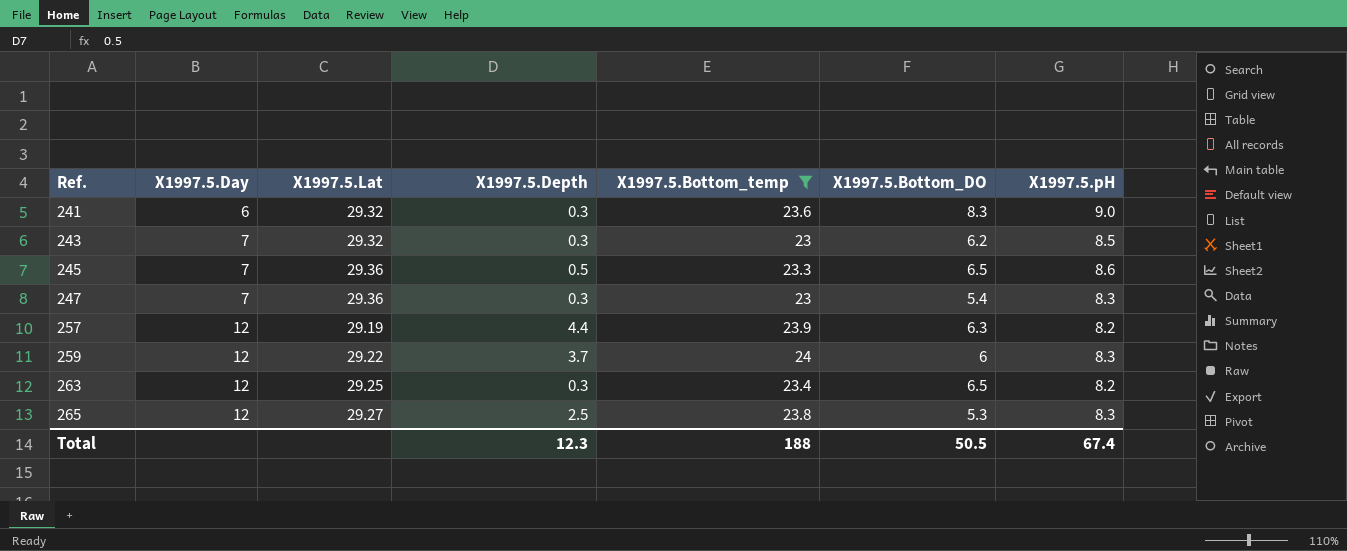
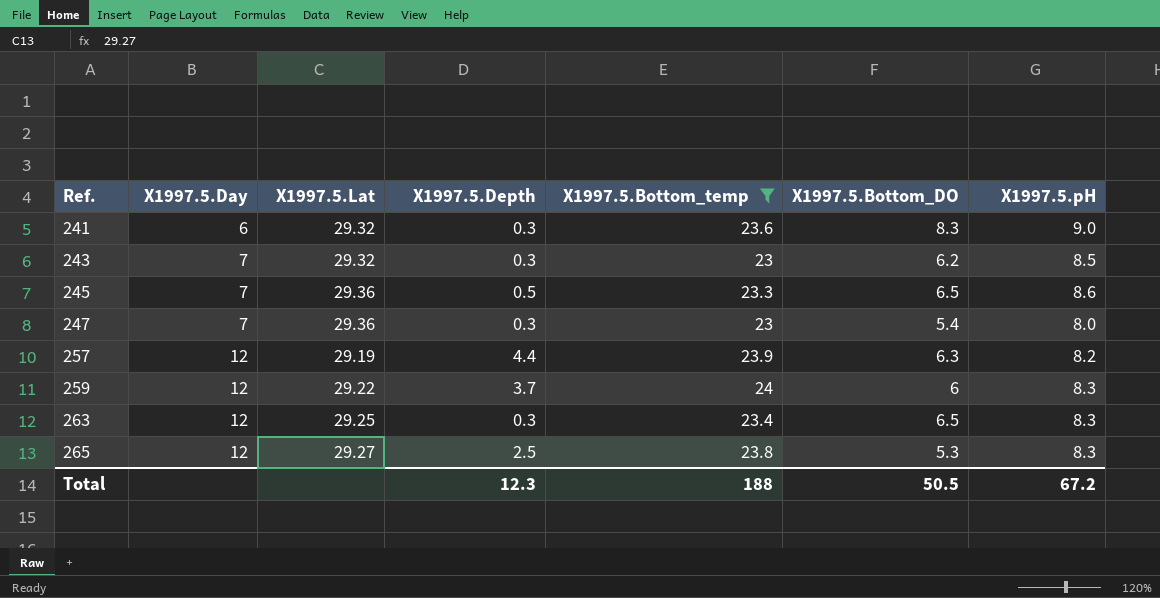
247 | X1997.5.pH: 8.3 -> 8.0
263 | X1997.5.pH: 8.2 -> 8.3
Total | X1997.5.pH: 67.4 -> 67.2

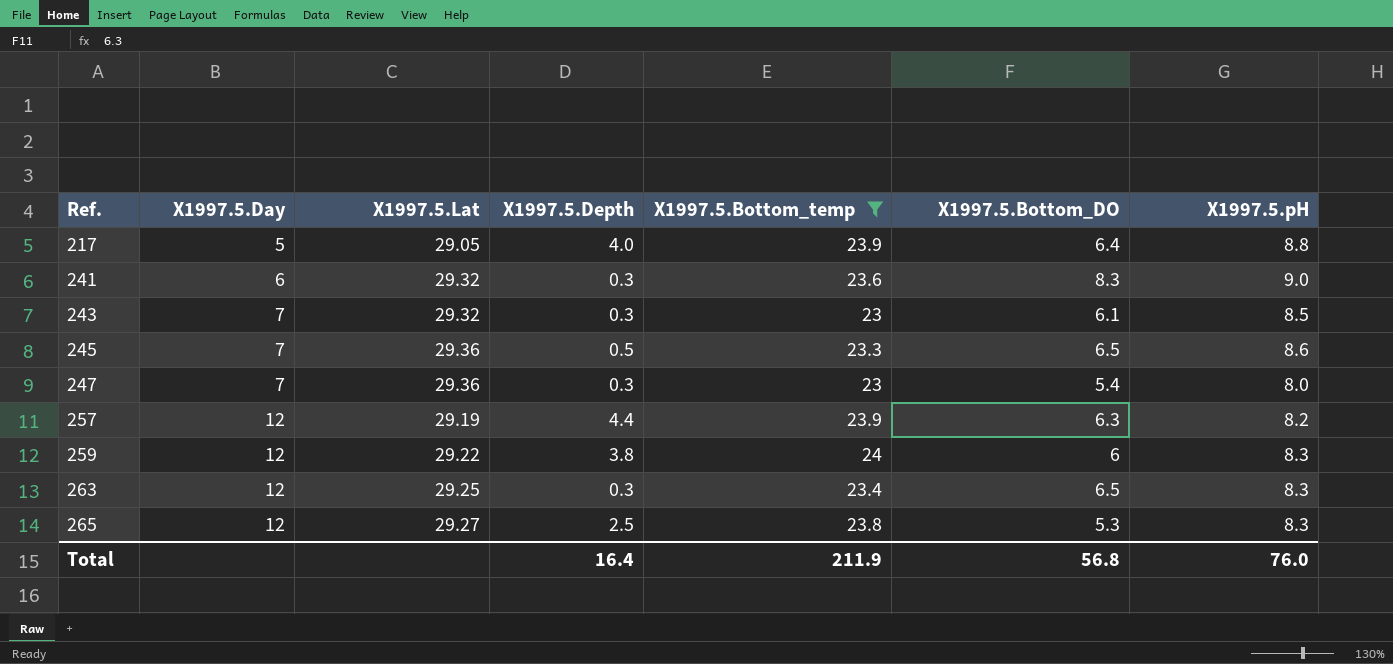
row 217: none -> 5 | 29.05 | 4.0 | 23.9 | 6.4 | 8.8
243 | X1997.5.Bottom_DO: 6.2 -> 6.1
259 | X1997.5.Depth: 3.7 -> 3.8
Total | X1997.5.Depth: 12.3 -> 16.4
Total | X1997.5.Bottom_temp: 188 -> 211.9
Total | X1997.5.Bottom_DO: 50.5 -> 56.8
Total | X1997.5.pH: 67.2 -> 76.0

